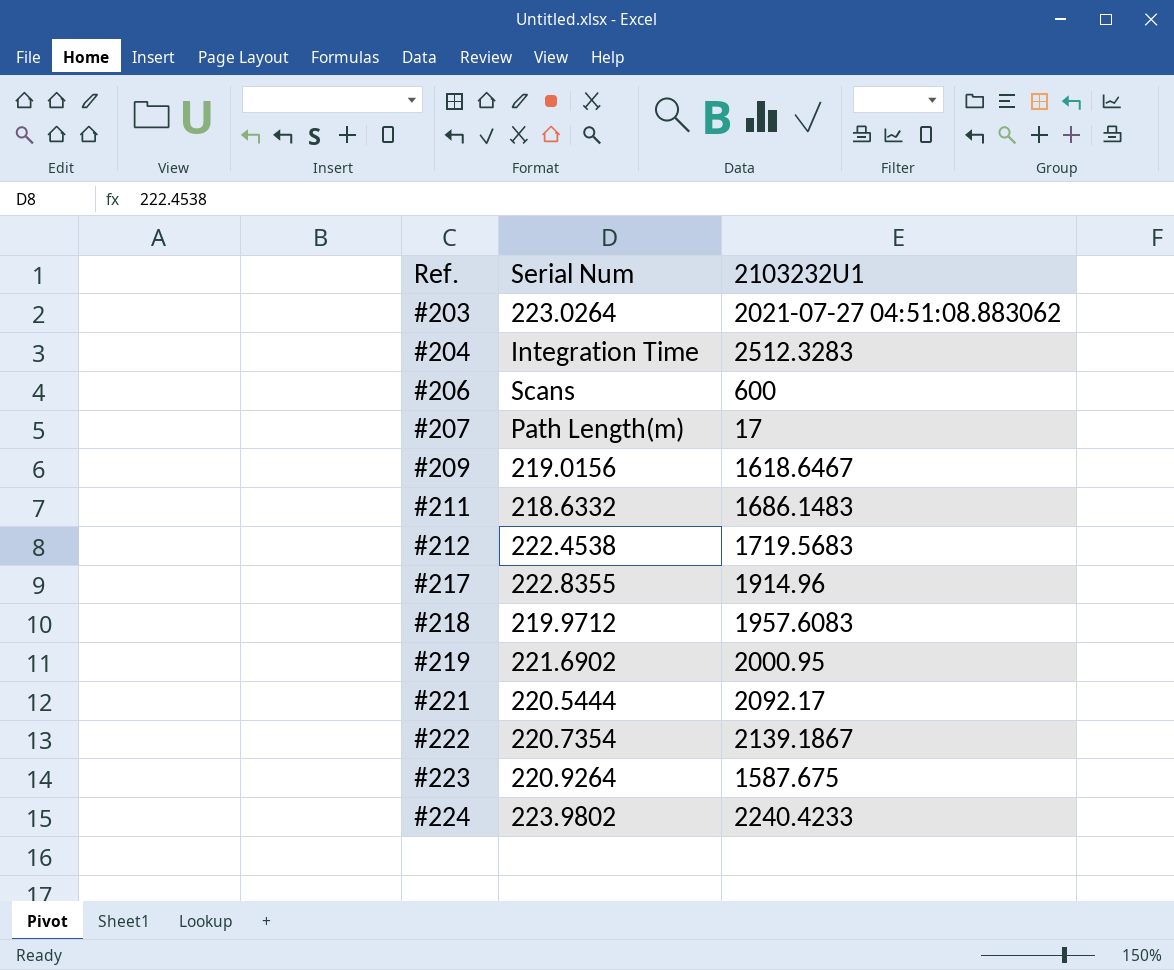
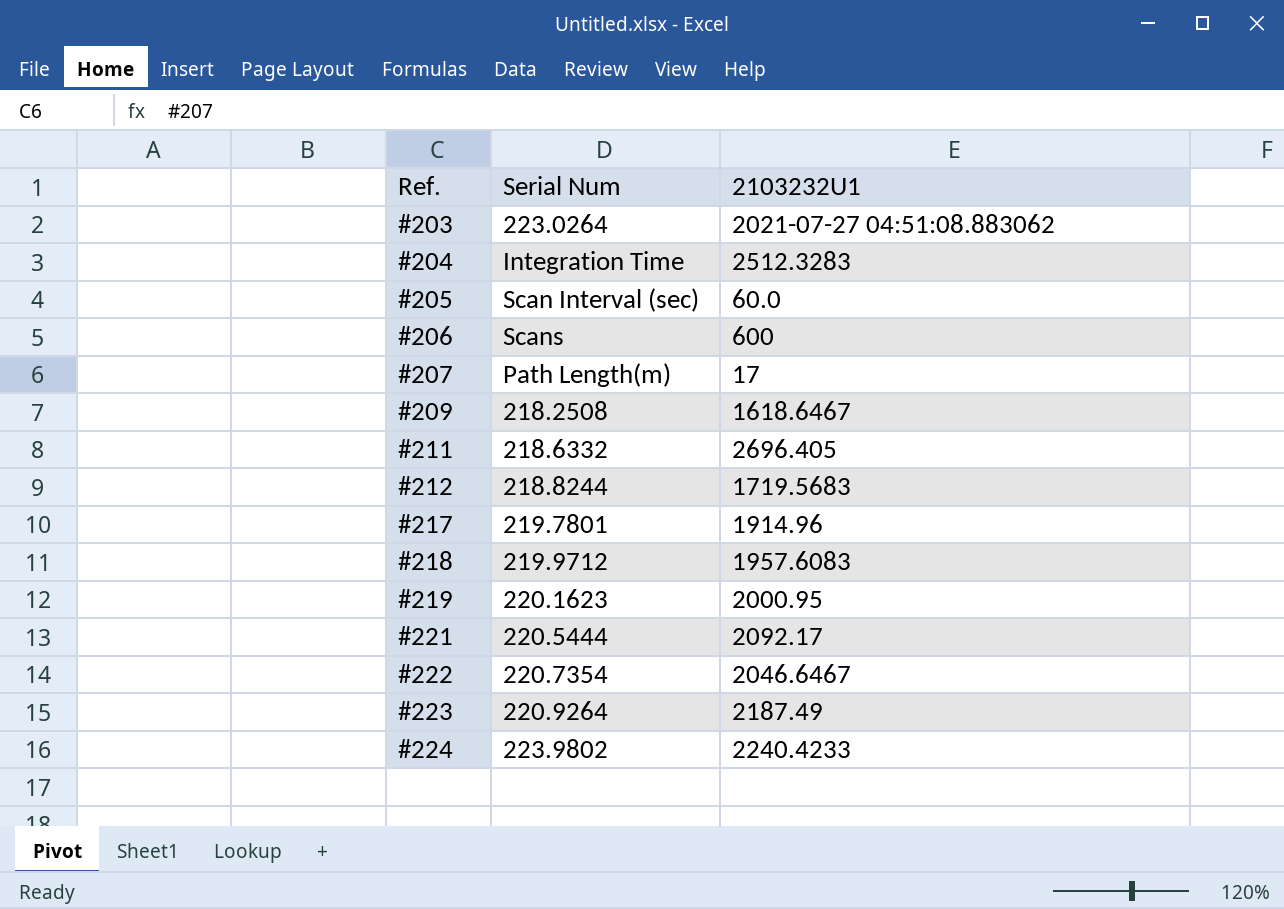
row #205: none -> Scan Interval (sec) | 60.0
#209 | Serial Num: 219.0156 -> 218.2508
#211 | 2103232U1: 1686.1483 -> 2696.405
#212 | Serial Num: 222.4538 -> 218.8244
#217 | Serial Num: 222.8355 -> 219.7801
#219 | Serial Num: 221.6902 -> 220.1623
#222 | 2103232U1: 2139.1867 -> 2046.6467
#223 | 2103232U1: 1587.675 -> 2187.49

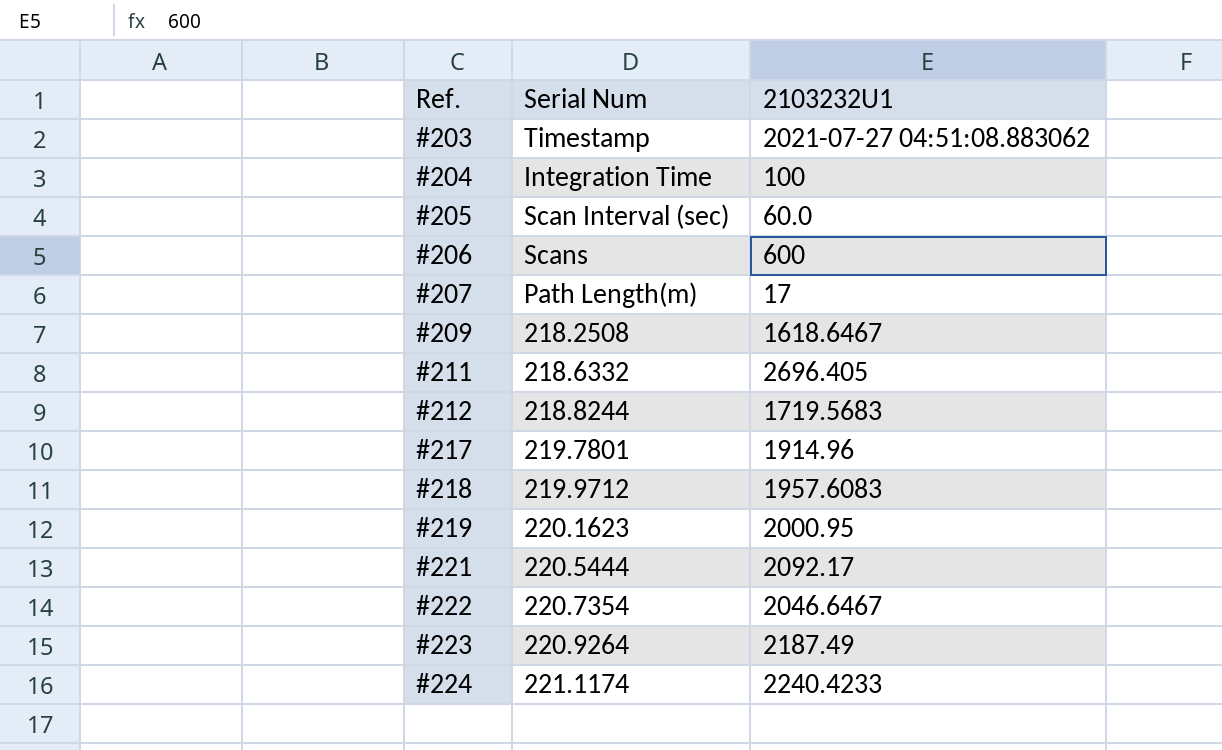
#203 | Serial Num: 223.0264 -> Timestamp
#204 | 2103232U1: 2512.3283 -> 100
#224 | Serial Num: 223.9802 -> 221.1174

